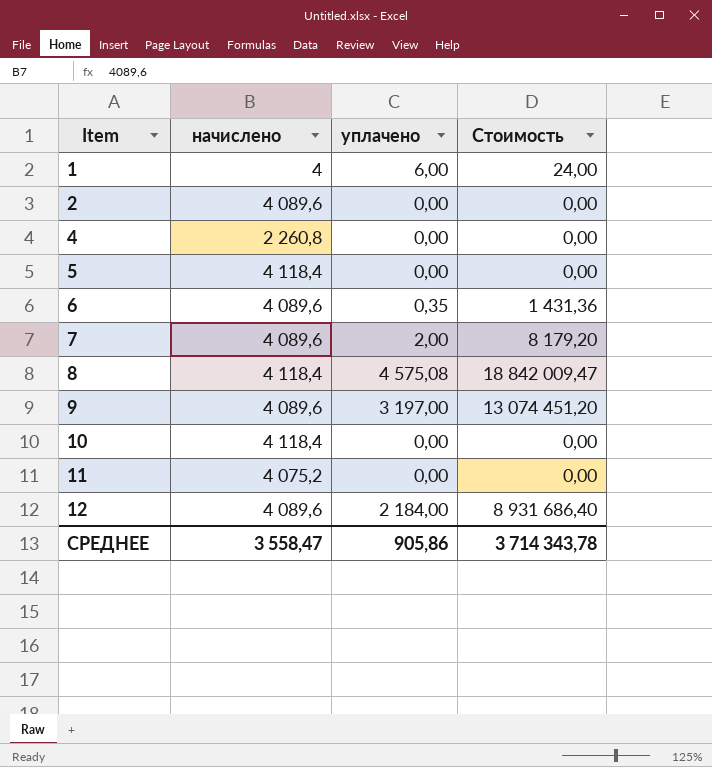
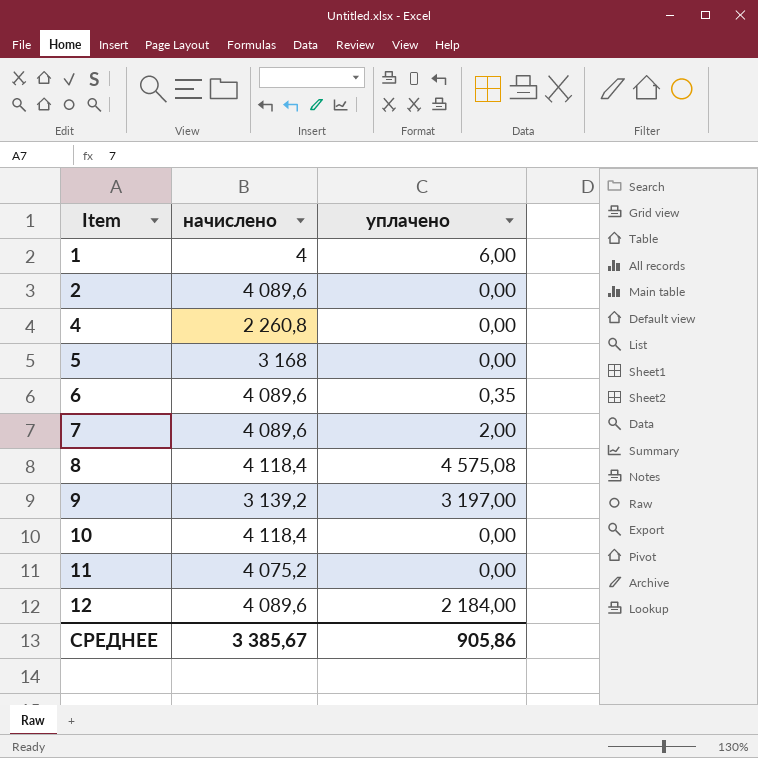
column Стоимость | formula: [начислено] * [уплачено] -> none
5 | начислено: 4 118,4 -> 3 168
9 | начислено: 4 089,6 -> 3 139,2
СРЕДНЕЕ | начислено: 3 558,47 -> 3 385,67

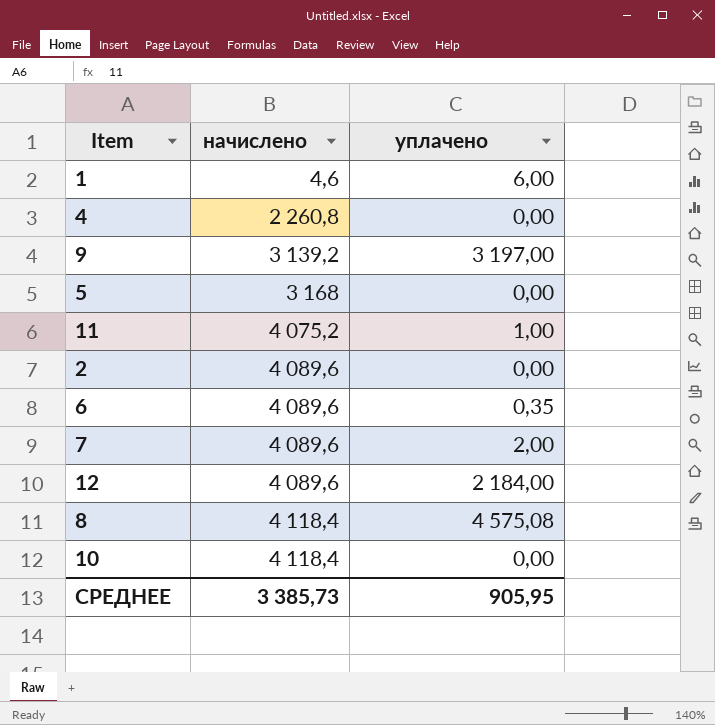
row order: Item ascending -> начислено ascending
1 | начислено: 4 -> 4,6
11 | уплачено: 0,00 -> 1,00
СРЕДНЕЕ | начислено: 3 385,67 -> 3 385,73
СРЕДНЕЕ | уплачено: 905,86 -> 905,95

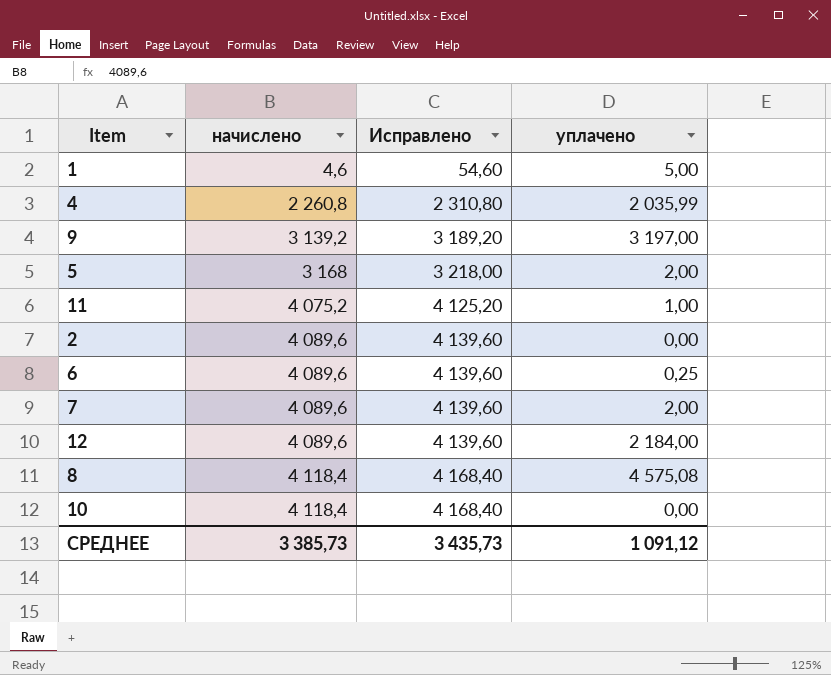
column Исправлено | formula: none -> [начислено] + 50
1 | уплачено: 6,00 -> 5,00
4 | уплачено: 0,00 -> 2 035,99
5 | уплачено: 0,00 -> 2,00
6 | уплачено: 0,35 -> 0,25
СРЕДНЕЕ | уплачено: 905,95 -> 1 091,12

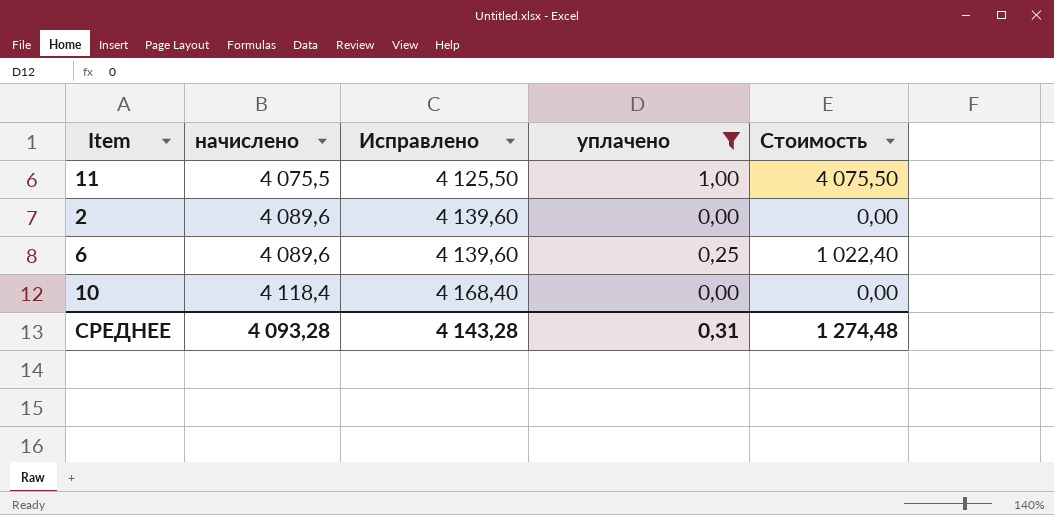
filter: none -> уплачено <= 1,00
column Стоимость | formula: none -> [начислено] * [уплачено]
11 | начислено: 4 075,2 -> 4 075,5
11 | Исправлено: 4 125,20 -> 4 125,50
СРЕДНЕЕ | начислено: 3 385,73 -> 4 093,28
СРЕДНЕЕ | Исправлено: 3 435,73 -> 4 143,28
СРЕДНЕЕ | уплачено: 1 091,12 -> 0,31

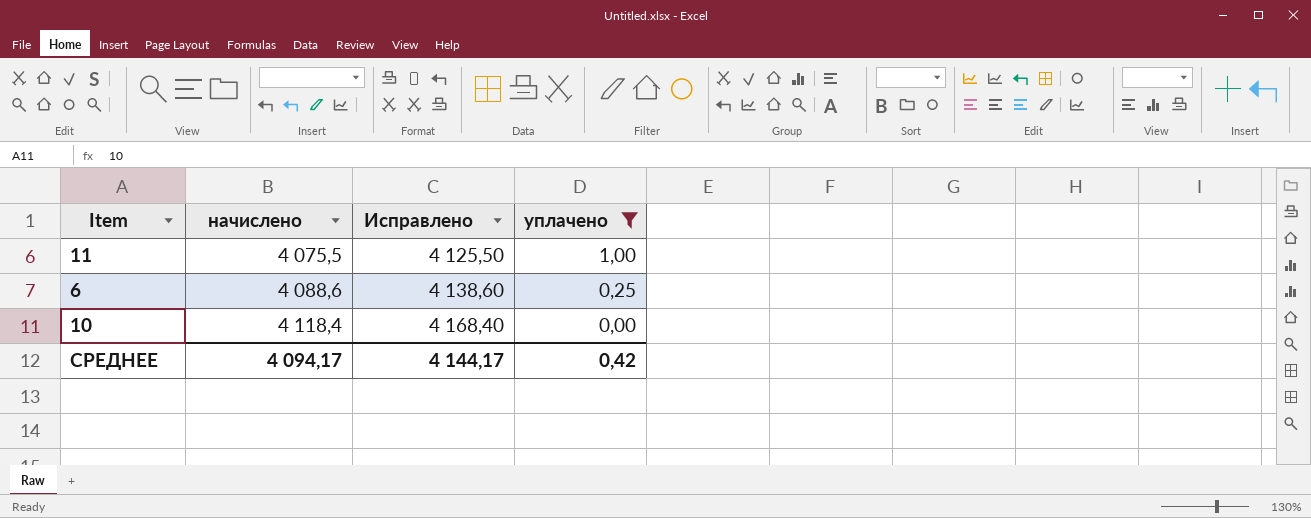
column Стоимость | formula: [начислено] * [уплачено] -> none
row 2: 4 089,6 | 4 139,60 | 0,00 | 0,00 -> none
6 | начислено: 4 089,6 -> 4 088,6
6 | Исправлено: 4 139,60 -> 4 138,60
СРЕДНЕЕ | начислено: 4 093,28 -> 4 094,17
СРЕДНЕЕ | Исправлено: 4 143,28 -> 4 144,17
СРЕДНЕЕ | уплачено: 0,31 -> 0,42

